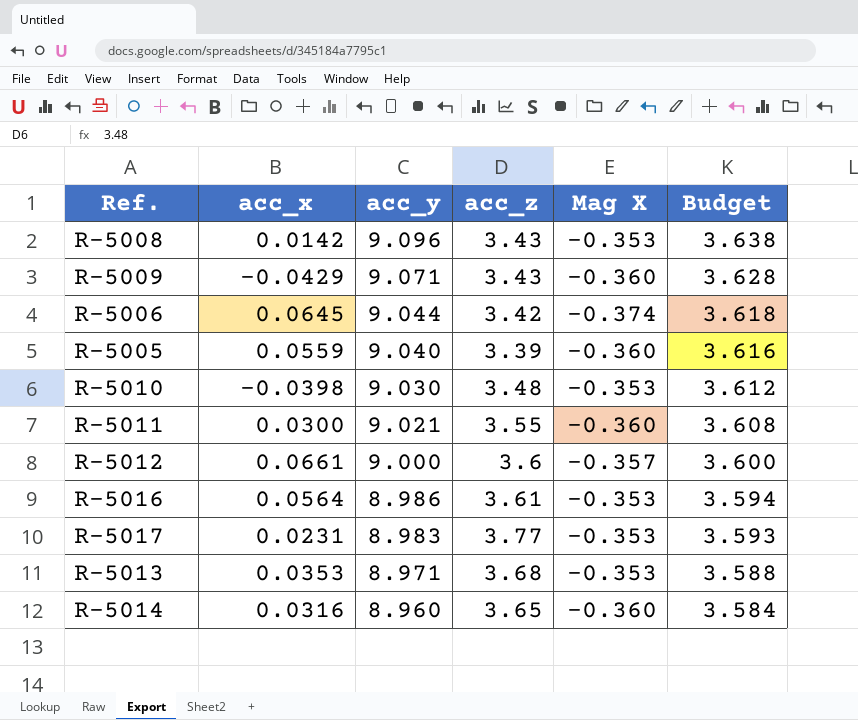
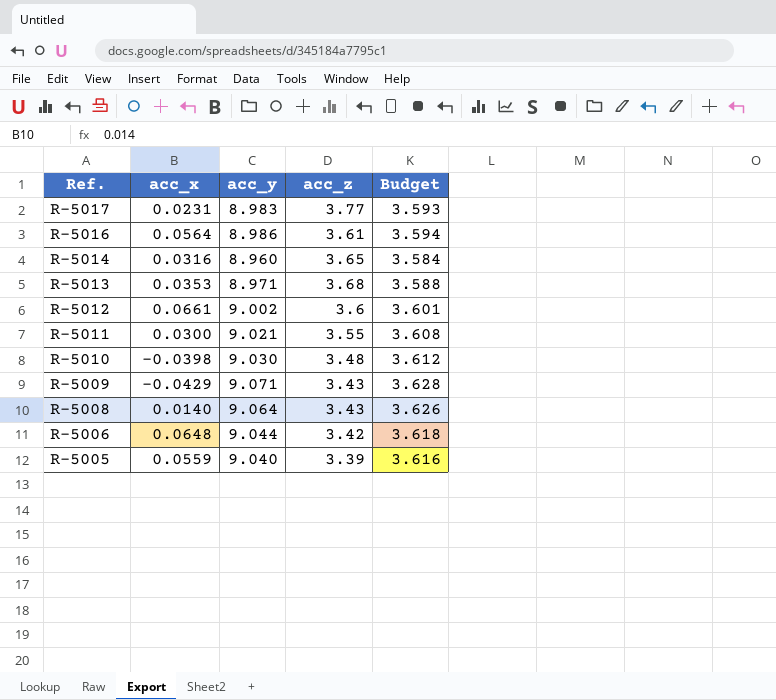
row order: acc_y descending -> Ref. descending
column Mag X | position: 5 -> none
R-5012 | acc_y: 9.000 -> 9.002
R-5012 | Budget: 3.600 -> 3.601
R-5008 | acc_x: 0.0142 -> 0.0140
R-5008 | acc_y: 9.096 -> 9.064
R-5008 | Budget: 3.638 -> 3.626
R-5006 | acc_x: 0.0645 -> 0.0648

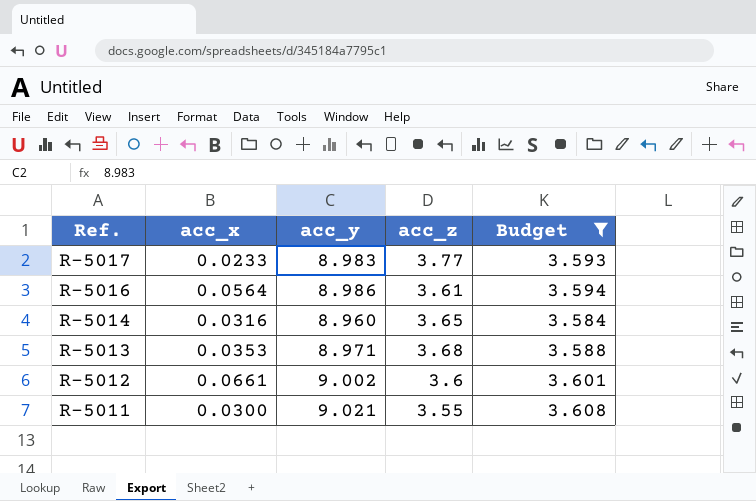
filter: none -> Budget <= 3.608
R-5017 | acc_x: 0.0231 -> 0.0233

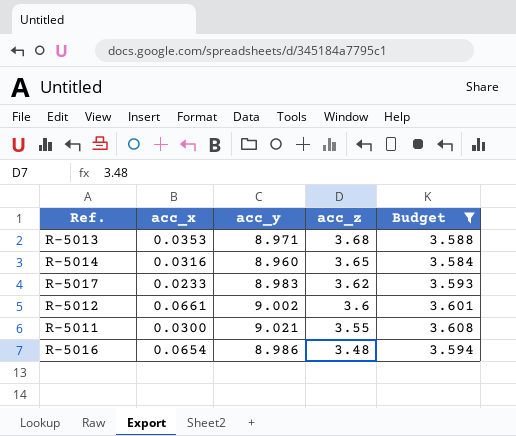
row order: Ref. descending -> acc_z descending
R-5017 | acc_z: 3.77 -> 3.62
R-5016 | acc_x: 0.0564 -> 0.0654
R-5016 | acc_z: 3.61 -> 3.48

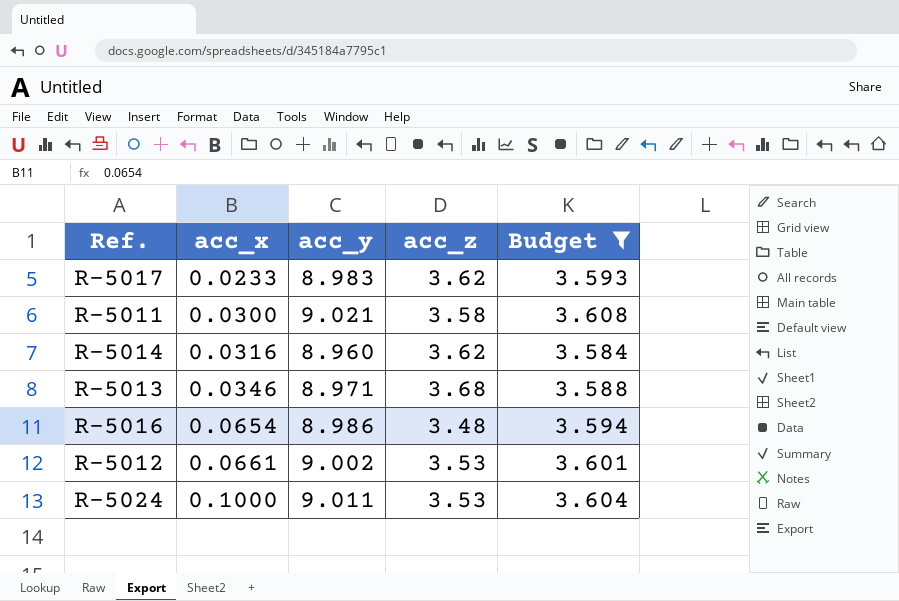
row order: acc_z descending -> acc_x ascending
R-5011 | acc_z: 3.55 -> 3.58
R-5014 | acc_z: 3.65 -> 3.62
R-5013 | acc_x: 0.0353 -> 0.0346
R-5012 | acc_z: 3.6 -> 3.53
row R-5024: none -> 0.1000 | 9.011 | 3.53 | 3.604

